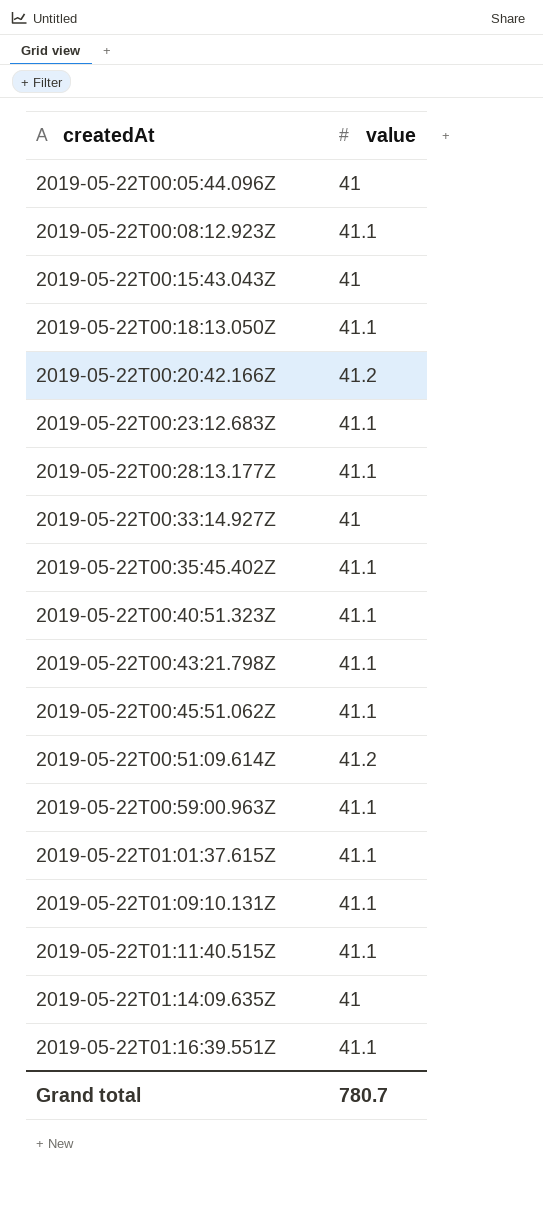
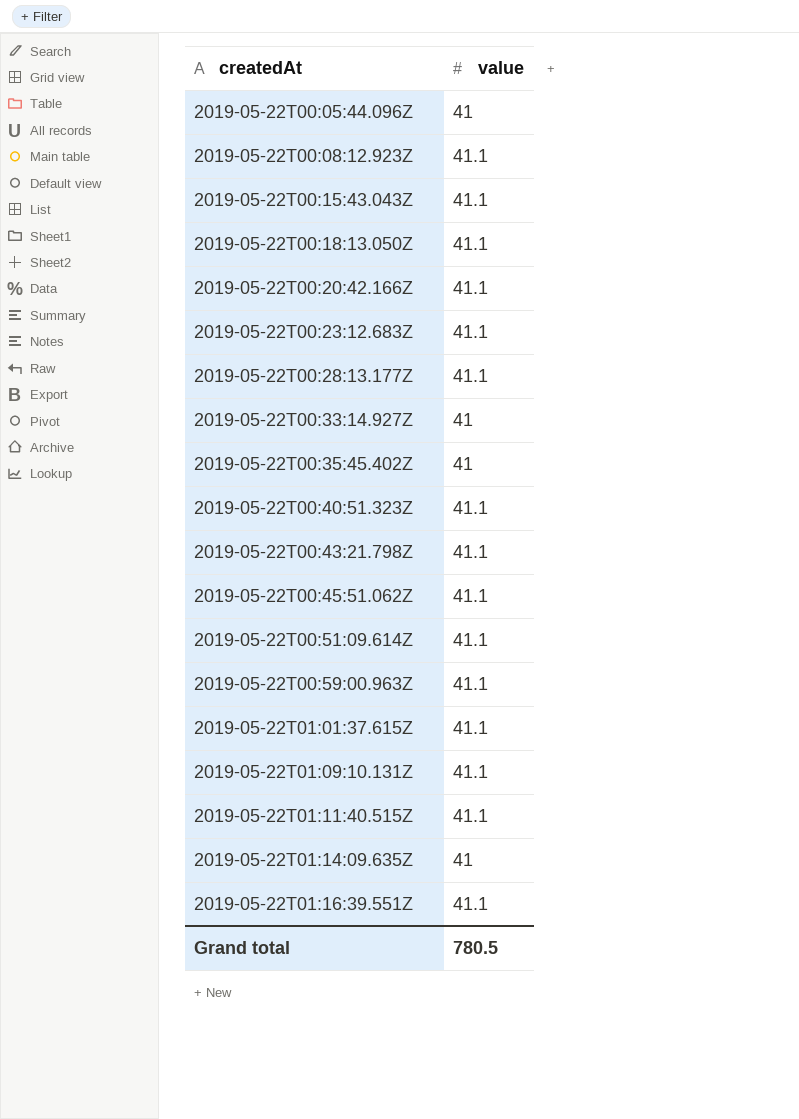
2019-05-22T00:15:43.043Z | value: 41 -> 41.1
2019-05-22T00:20:42.166Z | value: 41.2 -> 41.1
2019-05-22T00:35:45.402Z | value: 41.1 -> 41
2019-05-22T00:51:09.614Z | value: 41.2 -> 41.1
Grand total | value: 780.7 -> 780.5

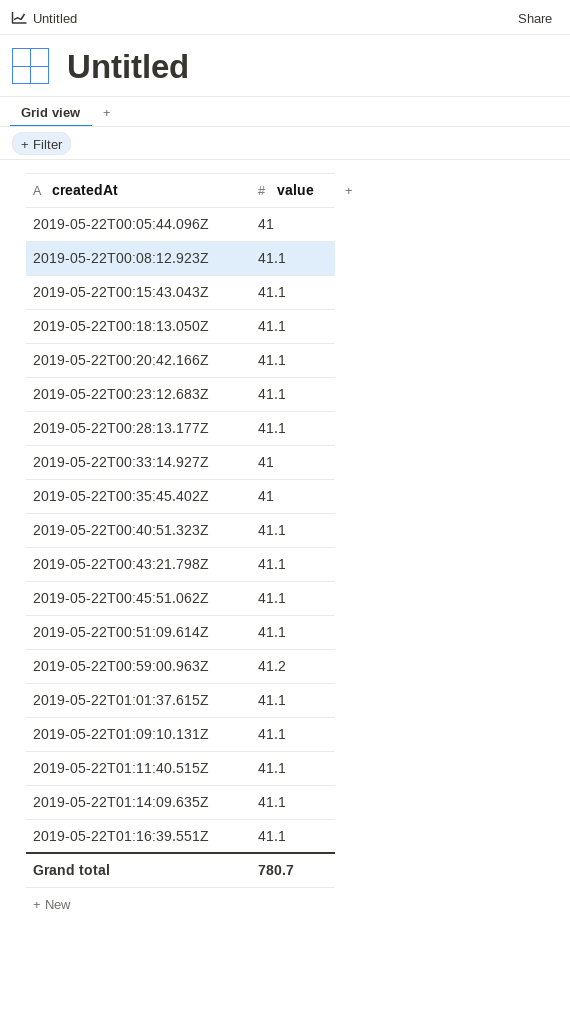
2019-05-22T00:59:00.963Z | value: 41.1 -> 41.2
2019-05-22T01:14:09.635Z | value: 41 -> 41.1
Grand total | value: 780.5 -> 780.7

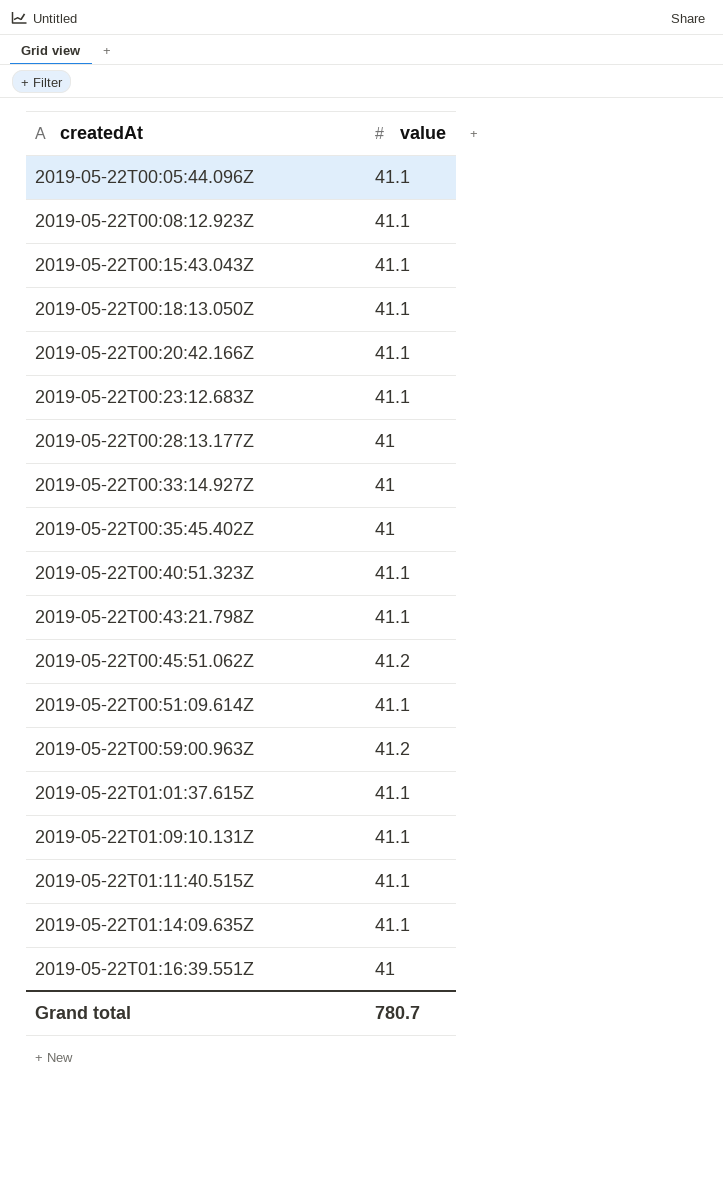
2019-05-22T00:05:44.096Z | value: 41 -> 41.1
2019-05-22T00:28:13.177Z | value: 41.1 -> 41
2019-05-22T00:45:51.062Z | value: 41.1 -> 41.2
2019-05-22T01:16:39.551Z | value: 41.1 -> 41

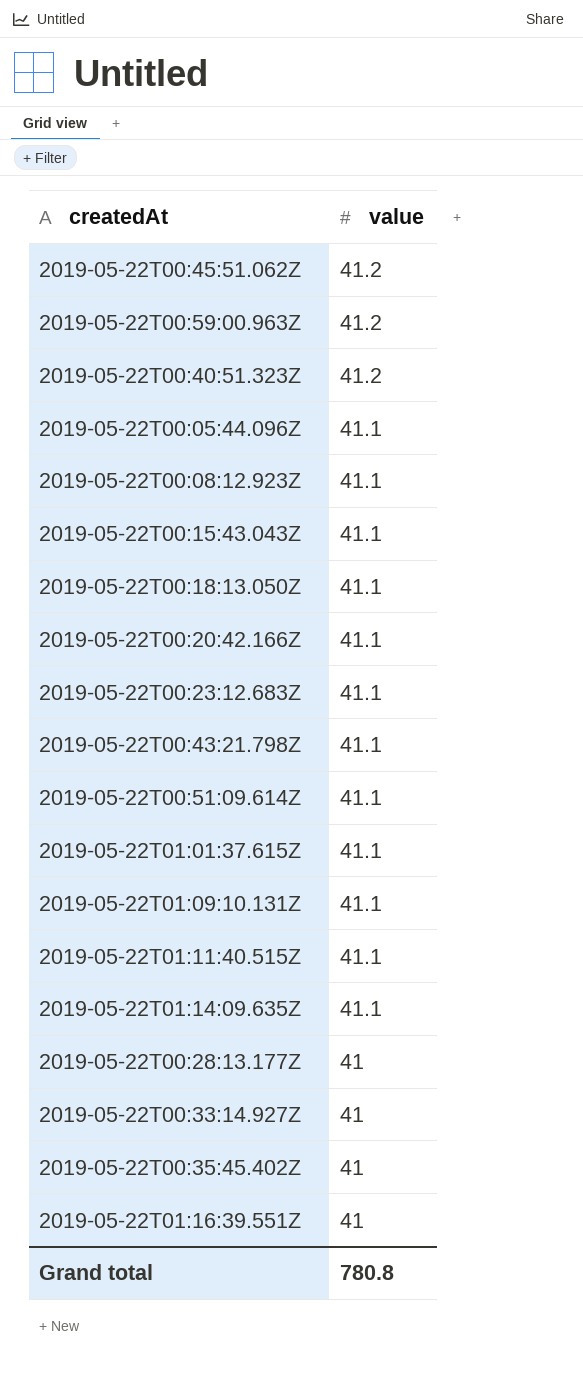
row order: createdAt ascending -> value descending
2019-05-22T00:40:51.323Z | value: 41.1 -> 41.2
Grand total | value: 780.7 -> 780.8

